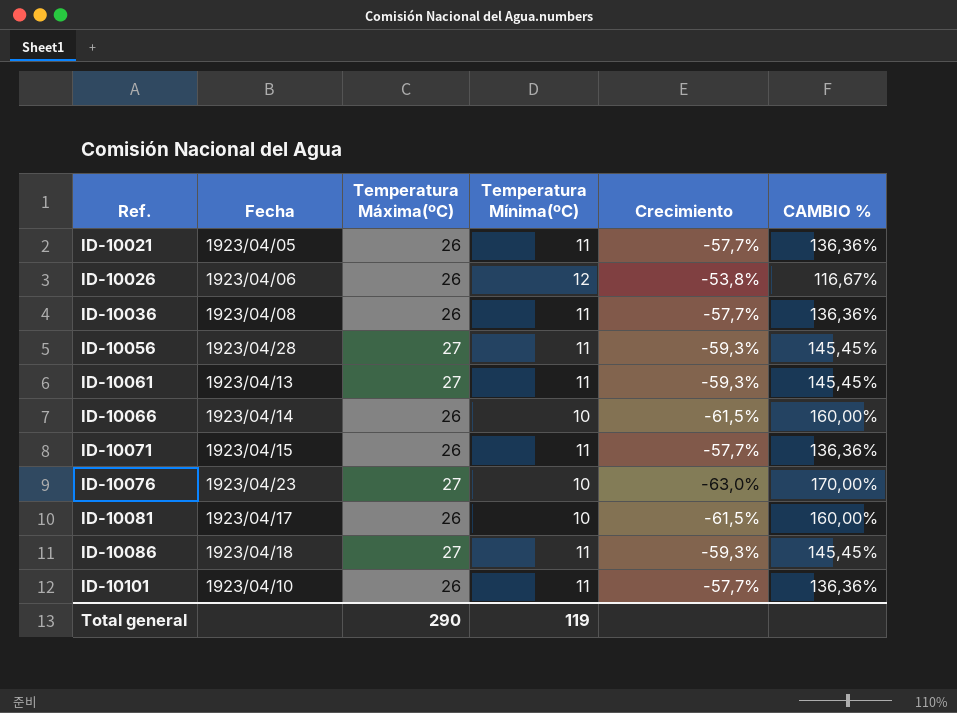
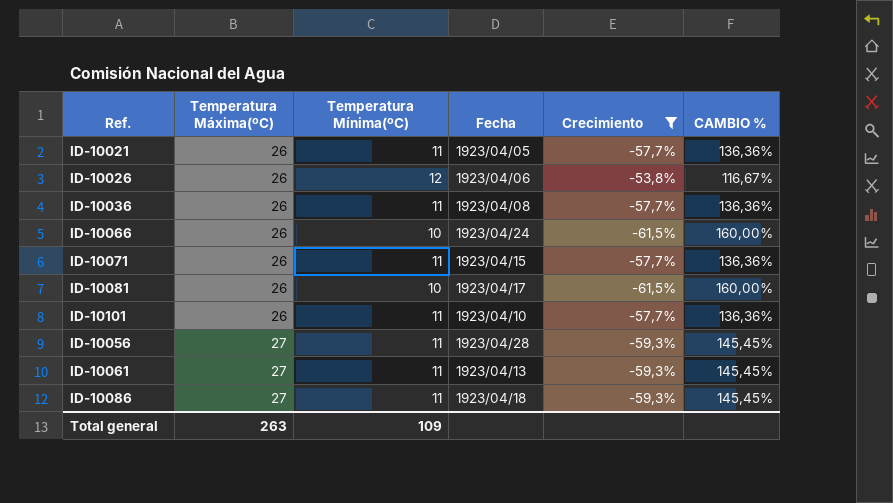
filter: none -> Crecimiento != -63,0%
row order: Ref. ascending -> Temperatura Máxima(ºC) ascending
column Fecha | position: 2 -> 4
ID-10066 | Fecha: 1923/04/14 -> 1923/04/24
Total general | Temperatura Máxima(ºC): 290 -> 263
Total general | Temperatura Mínima(ºC): 119 -> 109

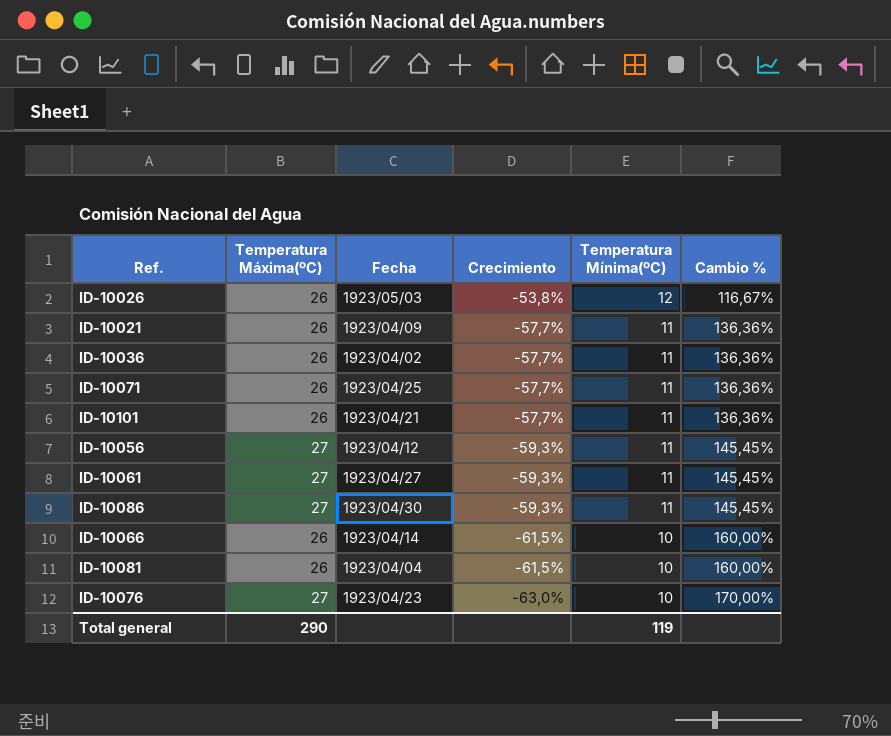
filter: Crecimiento != -63,0% -> none
row order: Temperatura Máxima(ºC) ascending -> Crecimiento descending
column Temperatura Mínima(ºC) | position: 3 -> 5
column name: CAMBIO % -> Cambio %
ID-10026 | Fecha: 1923/04/06 -> 1923/05/03
ID-10021 | Fecha: 1923/04/05 -> 1923/04/09
ID-10036 | Fecha: 1923/04/08 -> 1923/04/02
ID-10071 | Fecha: 1923/04/15 -> 1923/04/25
ID-10101 | Fecha: 1923/04/10 -> 1923/04/21
ID-10056 | Fecha: 1923/04/28 -> 1923/04/12
ID-10061 | Fecha: 1923/04/13 -> 1923/04/27
ID-10086 | Fecha: 1923/04/18 -> 1923/04/30
ID-10066 | Fecha: 1923/04/24 -> 1923/04/14
ID-10081 | Fecha: 1923/04/17 -> 1923/04/04
Total general | Temperatura Máxima(ºC): 263 -> 290
Total general | Temperatura Mínima(ºC): 109 -> 119

